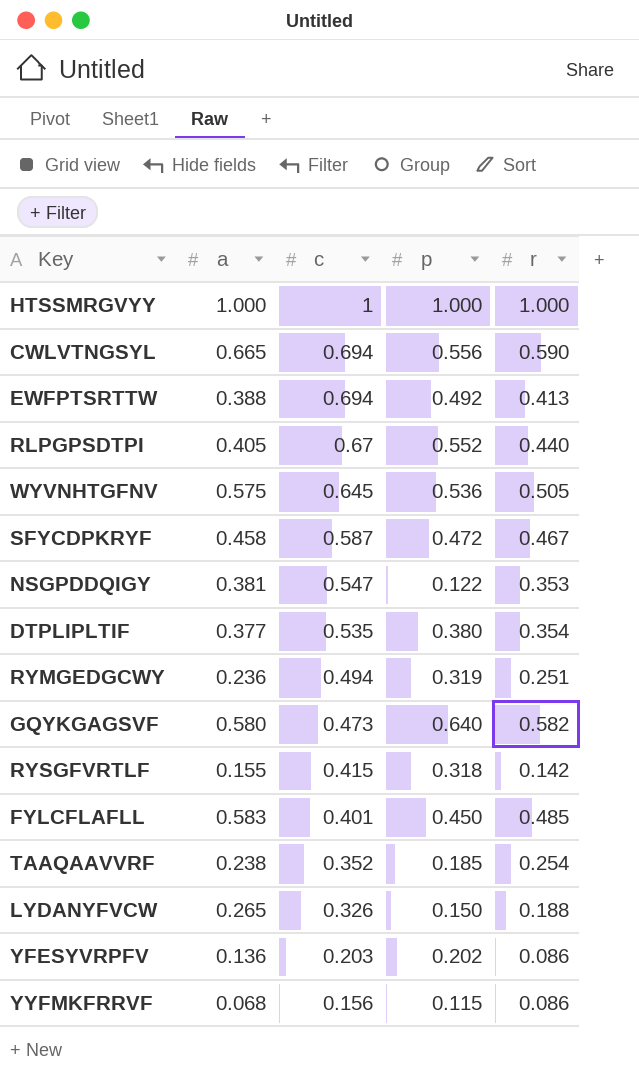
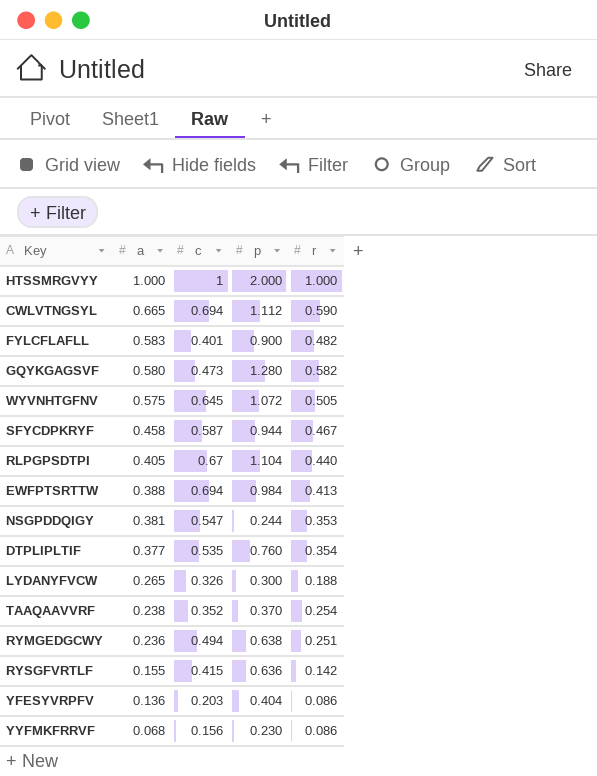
row order: c descending -> a descending
HTSSMRGVYY | p: 1.000 -> 2.000
CWLVTNGSYL | p: 0.556 -> 1.112
FYLCFLAFLL | p: 0.450 -> 0.900
FYLCFLAFLL | r: 0.485 -> 0.482
GQYKGAGSVF | p: 0.640 -> 1.280
WYVNHTGFNV | p: 0.536 -> 1.072
SFYCDPKRYF | p: 0.472 -> 0.944
RLPGPSDTPI | p: 0.552 -> 1.104
EWFPTSRTTW | p: 0.492 -> 0.984
NSGPDDQIGY | p: 0.122 -> 0.244
DTPLIPLTIF | p: 0.380 -> 0.760
LYDANYFVCW | p: 0.150 -> 0.300
TAAQAAVVRF | p: 0.185 -> 0.370
RYMGEDGCWY | p: 0.319 -> 0.638
RYSGFVRTLF | p: 0.318 -> 0.636
YFESYVRPFV | p: 0.202 -> 0.404
YYFMKFRRVF | p: 0.115 -> 0.230

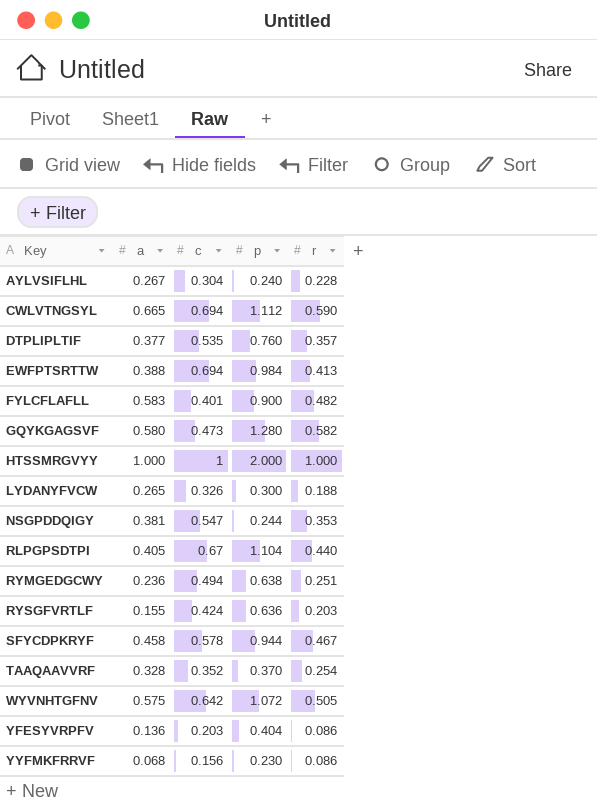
row order: a descending -> Key ascending
row AYLVSIFLHL: none -> 0.267 | 0.304 | 0.240 | 0.228
DTPLIPLTIF | r: 0.354 -> 0.357
RYSGFVRTLF | c: 0.415 -> 0.424
RYSGFVRTLF | r: 0.142 -> 0.203
SFYCDPKRYF | c: 0.587 -> 0.578
TAAQAAVVRF | a: 0.238 -> 0.328
WYVNHTGFNV | c: 0.645 -> 0.642

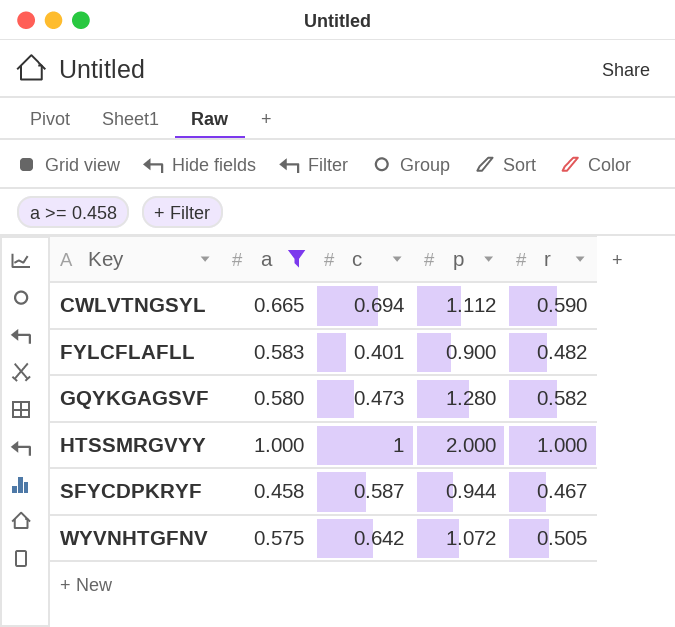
filter: none -> a >= 0.458
SFYCDPKRYF | c: 0.578 -> 0.587

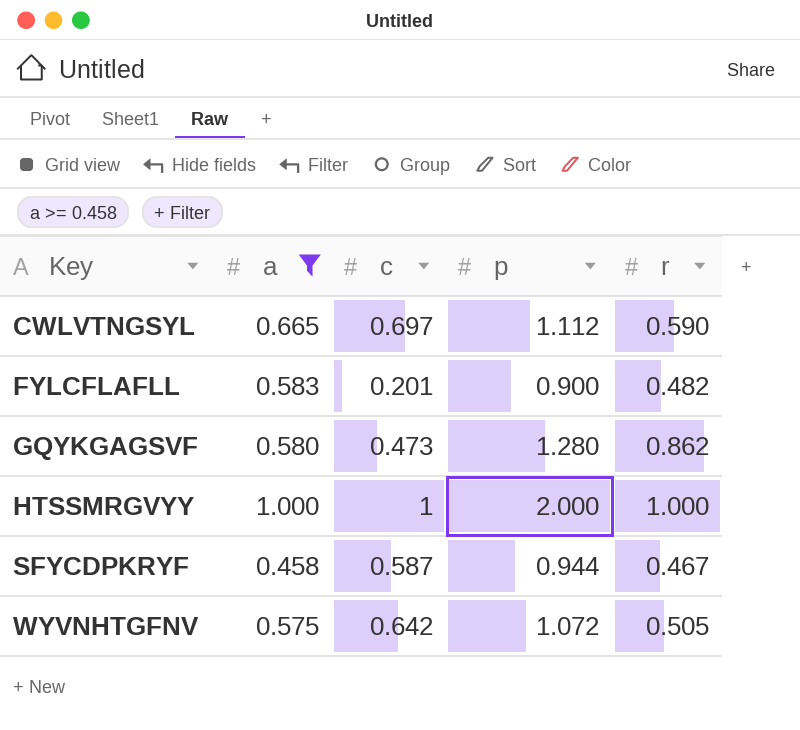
CWLVTNGSYL | c: 0.694 -> 0.697
FYLCFLAFLL | c: 0.401 -> 0.201
GQYKGAGSVF | r: 0.582 -> 0.862

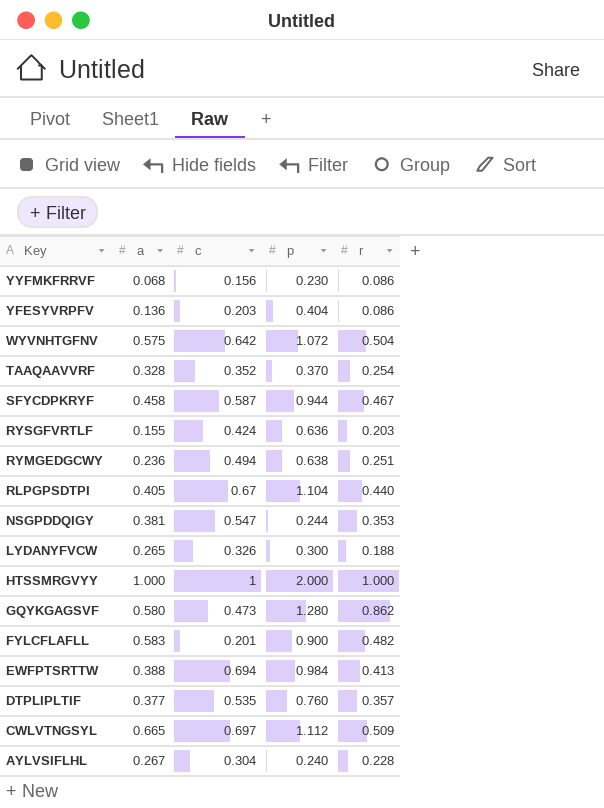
filter: a >= 0.458 -> none
row order: Key ascending -> Key descending
WYVNHTGFNV | r: 0.505 -> 0.504
CWLVTNGSYL | r: 0.590 -> 0.509

